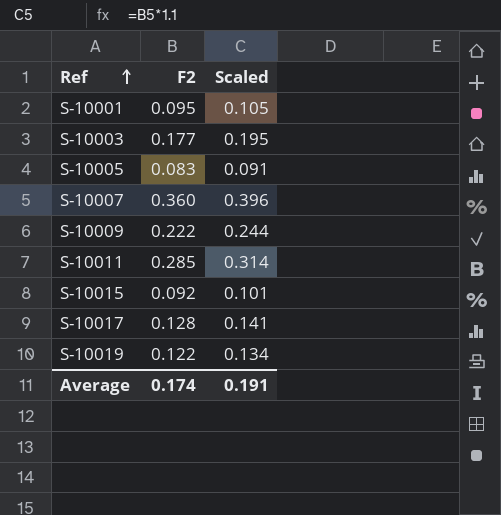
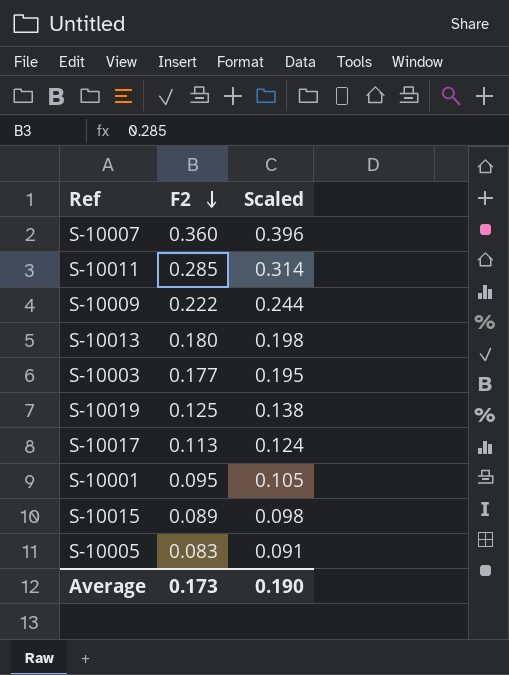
row order: Ref ascending -> F2 descending
row S-10013: none -> 0.180 | 0.198
S-10019 | F2: 0.122 -> 0.125
S-10019 | Scaled: 0.134 -> 0.138
S-10017 | F2: 0.128 -> 0.113
S-10017 | Scaled: 0.141 -> 0.124
S-10015 | F2: 0.092 -> 0.089
S-10015 | Scaled: 0.101 -> 0.098
Average | F2: 0.174 -> 0.173
Average | Scaled: 0.191 -> 0.190

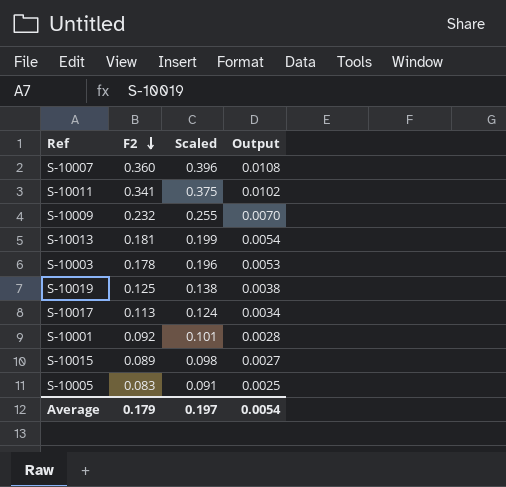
column Output | formula: none -> [F2] * 0.03
S-10011 | F2: 0.285 -> 0.341
S-10011 | Scaled: 0.314 -> 0.375
S-10009 | F2: 0.222 -> 0.232
S-10009 | Scaled: 0.244 -> 0.255
S-10013 | F2: 0.180 -> 0.181
S-10013 | Scaled: 0.198 -> 0.199
S-10003 | F2: 0.177 -> 0.178
S-10003 | Scaled: 0.195 -> 0.196
S-10001 | F2: 0.095 -> 0.092
S-10001 | Scaled: 0.105 -> 0.101
Average | F2: 0.173 -> 0.179
Average | Scaled: 0.190 -> 0.197

